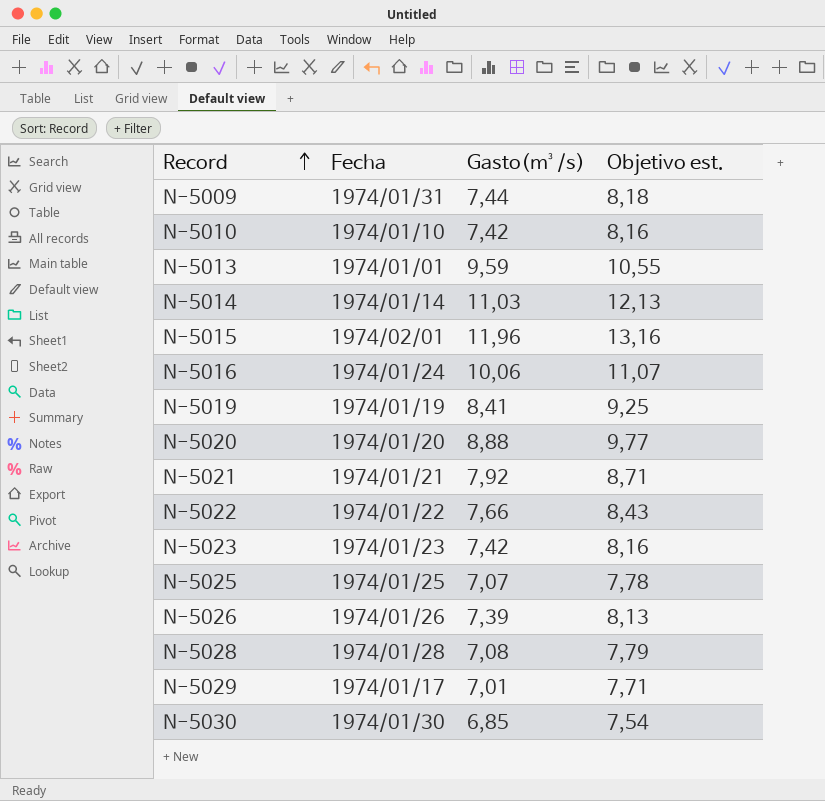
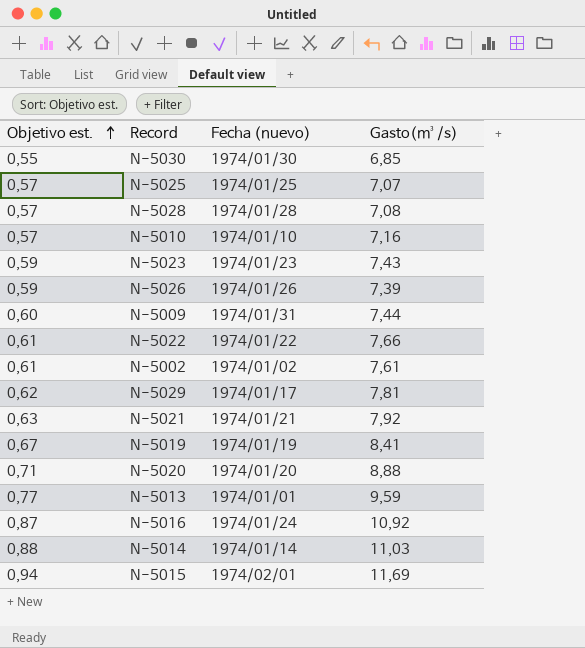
row order: Record ascending -> Objetivo est. ascending
column Objetivo est. | formula: [Gasto(m³/s)] * 1,1 -> [Gasto(m³/s)] * 0,08
column Objetivo est. | position: 4 -> 1
column name: Fecha -> Fecha (nuevo)
N-5010 | Gasto(m³/s): 7,42 -> 7,16
N-5023 | Gasto(m³/s): 7,42 -> 7,43
row N-5002: none -> 0,61 | 1974/01/02 | 7,61
N-5029 | Gasto(m³/s): 7,01 -> 7,81
N-5016 | Gasto(m³/s): 10,06 -> 10,92
N-5015 | Gasto(m³/s): 11,96 -> 11,69

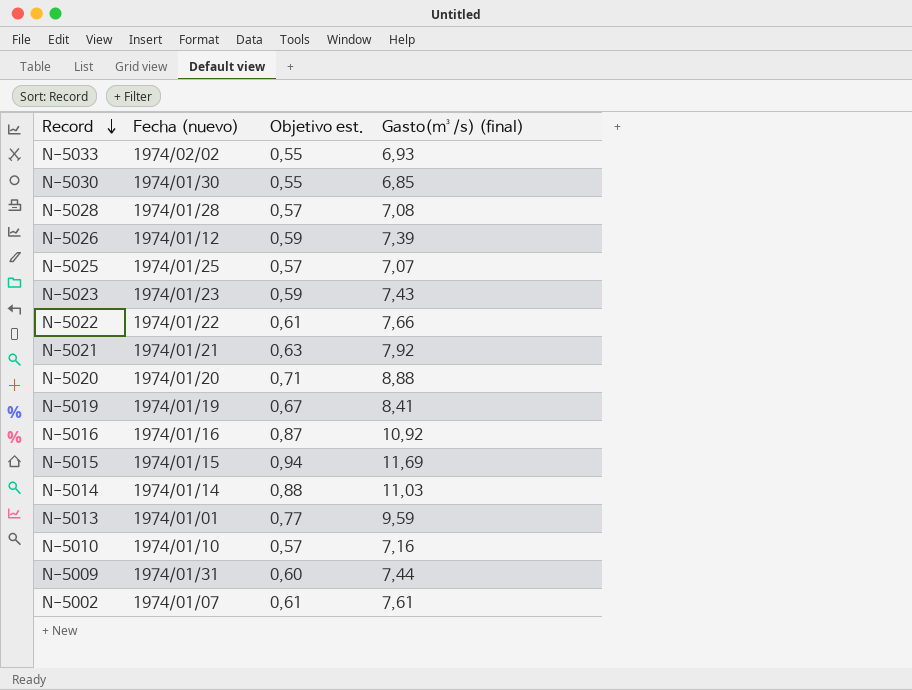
row order: Objetivo est. ascending -> Record descending
column Objetivo est. | position: 1 -> 3
column name: Gasto(m³/s) -> Gasto(m³/s) (final)
row N-5029: 0,62 | 1974/01/17 | 7,81 -> none
row N-5033: none -> 1974/02/02 | 0,55 | 6,93
N-5026 | Fecha (nuevo): 1974/01/26 -> 1974/01/12
N-5016 | Fecha (nuevo): 1974/01/24 -> 1974/01/16
N-5015 | Fecha (nuevo): 1974/02/01 -> 1974/01/15
N-5002 | Fecha (nuevo): 1974/01/02 -> 1974/01/07

